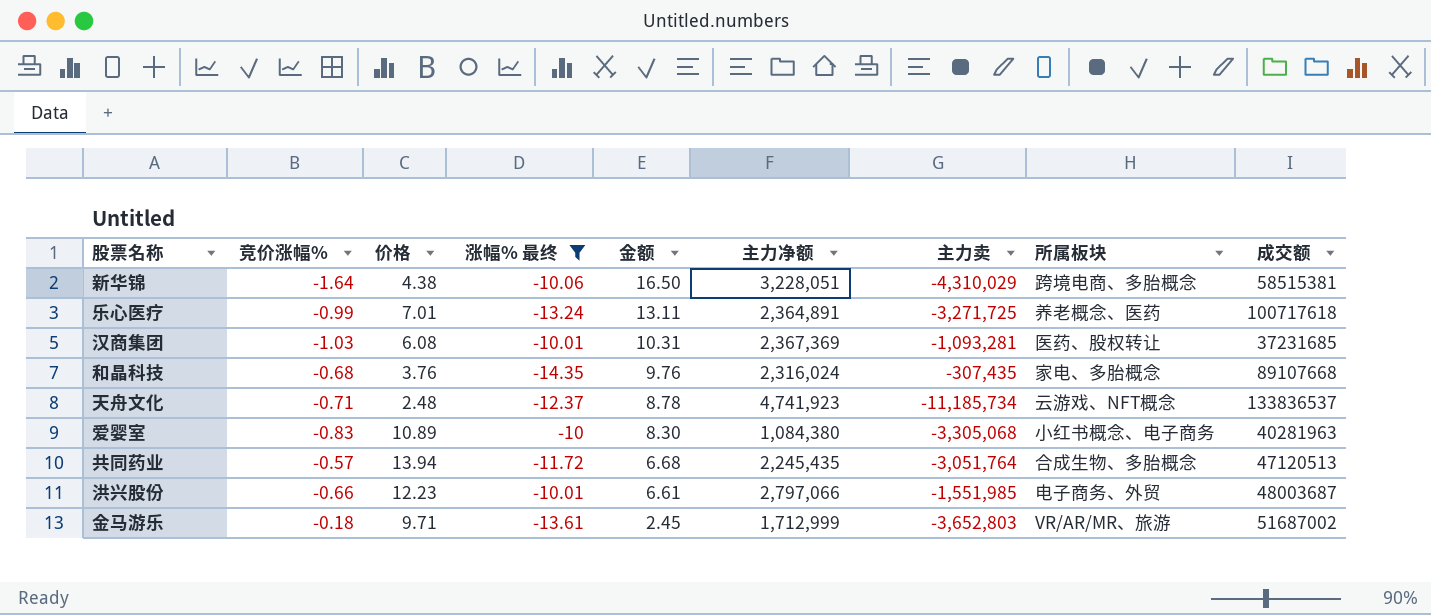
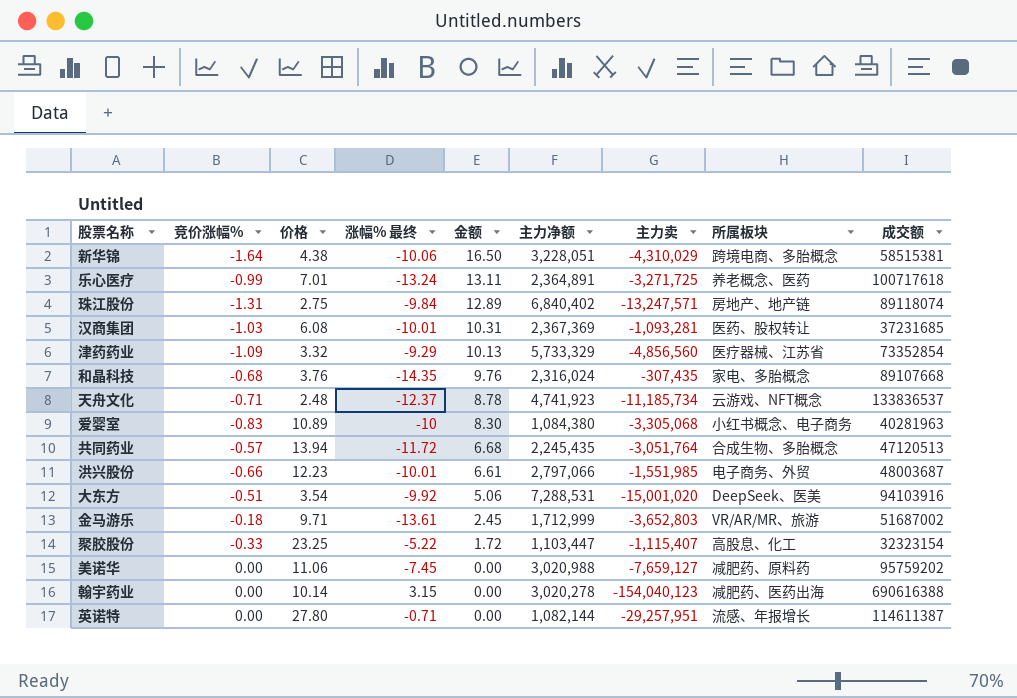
filter: 涨幅% 最终 <= -10 -> none

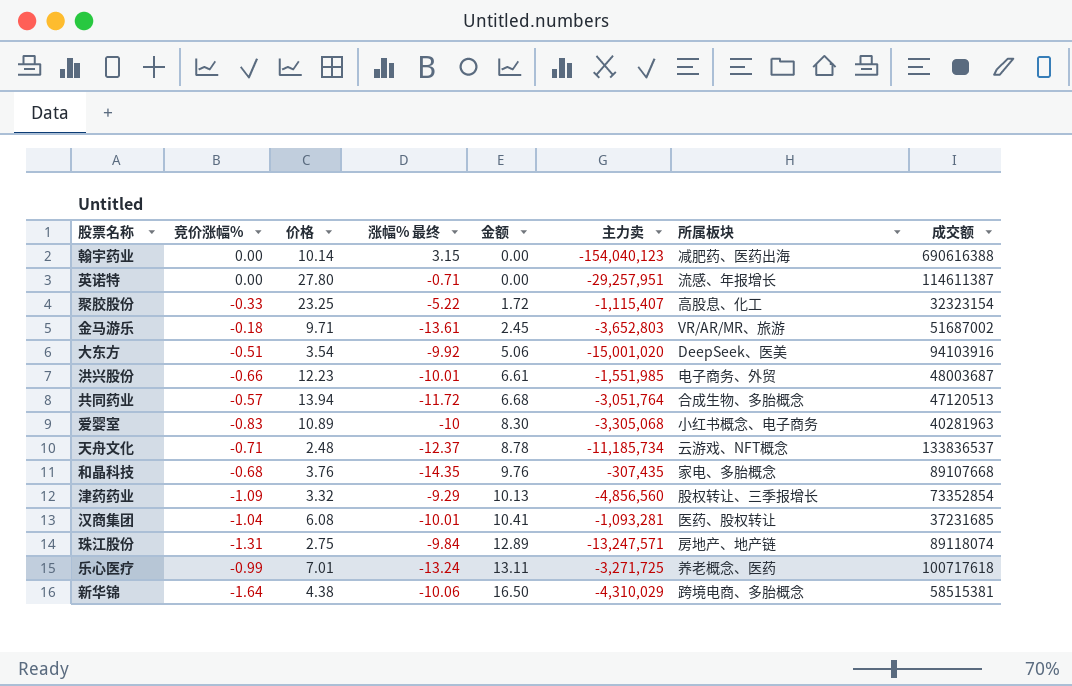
row order: 金额 descending -> 金额 ascending
column 主力净额 | position: 6 -> none
row 美诺华: 0.00 | 11.06 | -7.45 | 0.00 | 3,020,988 | -7,659,127 | 减肥药、原料药 | 95759202 -> none
津药药业 | 所属板块: 医疗器械、江苏省 -> 股权转让、三季报增长
汉商集团 | 竞价涨幅%: -1.03 -> -1.04
汉商集团 | 金额: 10.31 -> 10.41

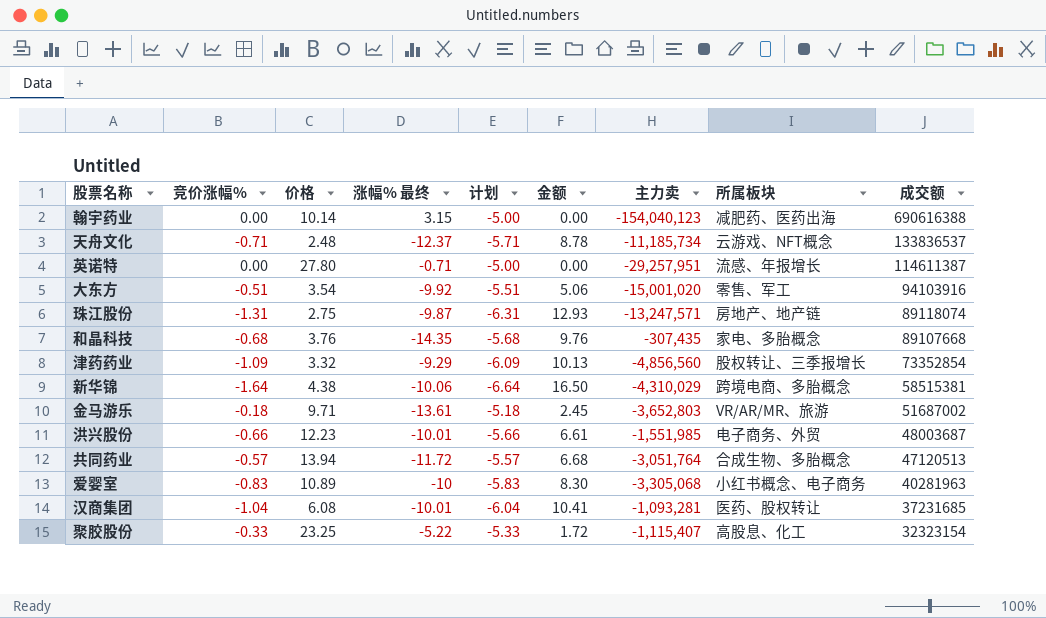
row order: 金额 ascending -> 成交额 descending
column 计划 | formula: none -> [竞价涨幅%] - 5
row 乐心医疗: -0.99 | 7.01 | -13.24 | 13.11 | -3,271,725 | 养老概念、医药 | 100717618 -> none
大东方 | 所属板块: DeepSeek、医美 -> 零售、军工
珠江股份 | 涨幅% 最终: -9.84 -> -9.87
珠江股份 | 金额: 12.89 -> 12.93

